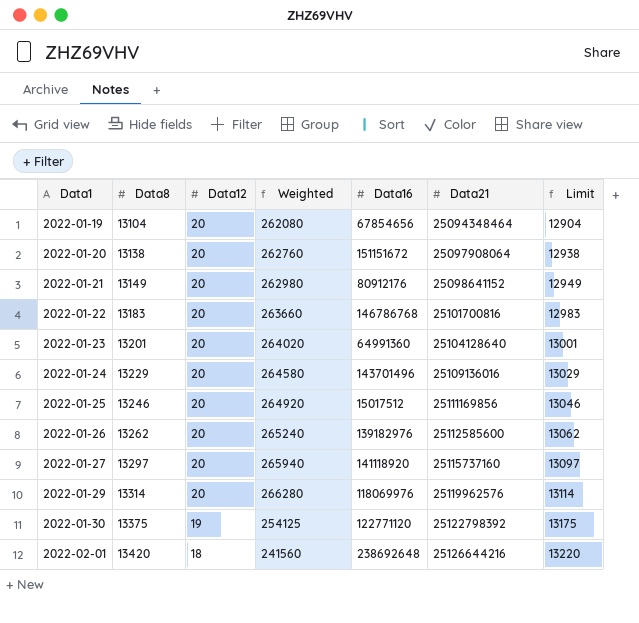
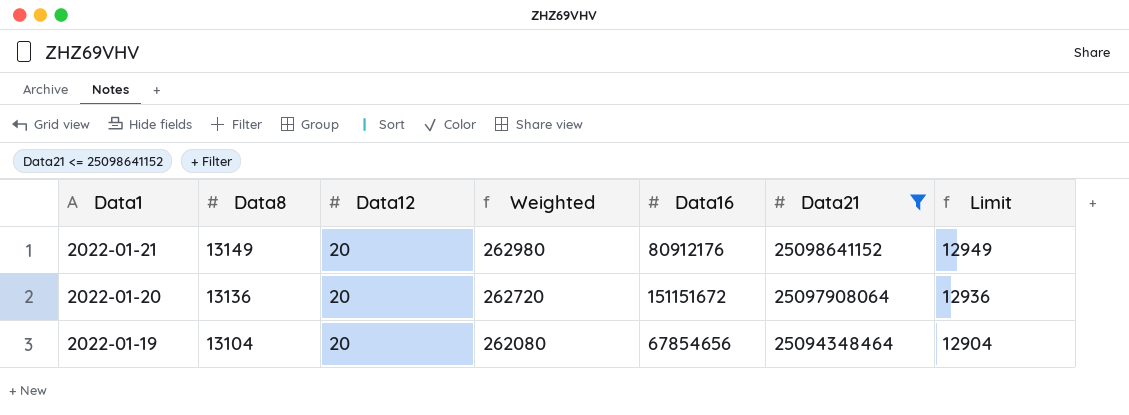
filter: none -> Data21 <= 25098641152
row order: Data1 ascending -> Data1 descending
2022-01-20 | Data8: 13138 -> 13136
2022-01-20 | Weighted: 262760 -> 262720
2022-01-20 | Limit: 12938 -> 12936

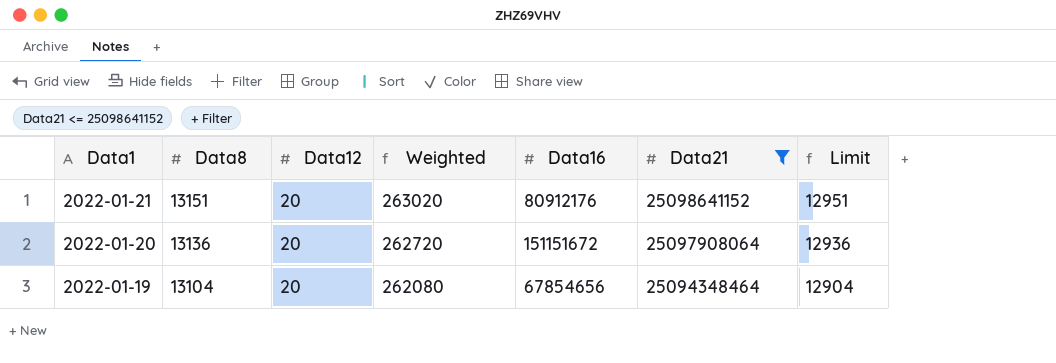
2022-01-21 | Data8: 13149 -> 13151
2022-01-21 | Weighted: 262980 -> 263020
2022-01-21 | Limit: 12949 -> 12951

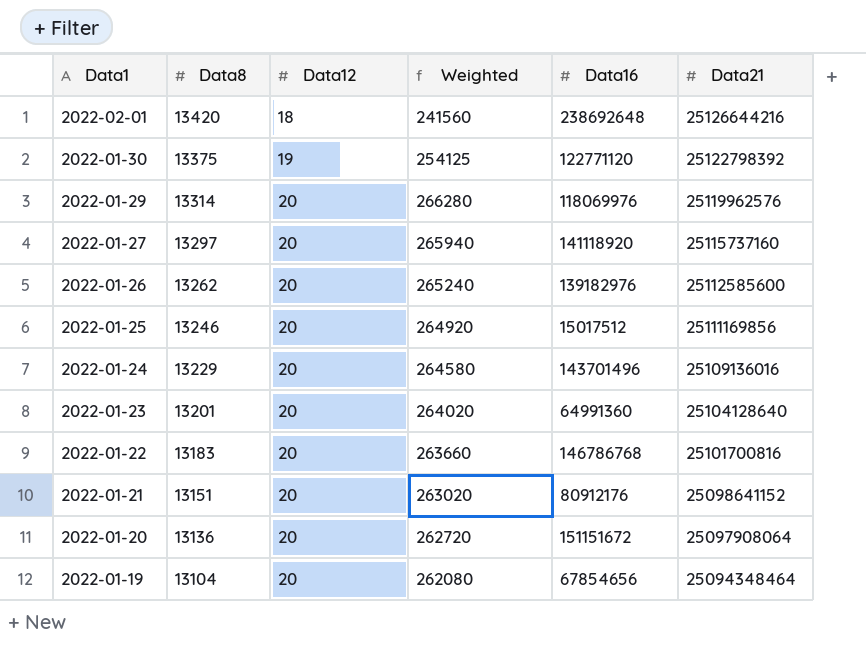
filter: Data21 <= 25098641152 -> none
column Limit | formula: [Data8] - 200 -> none

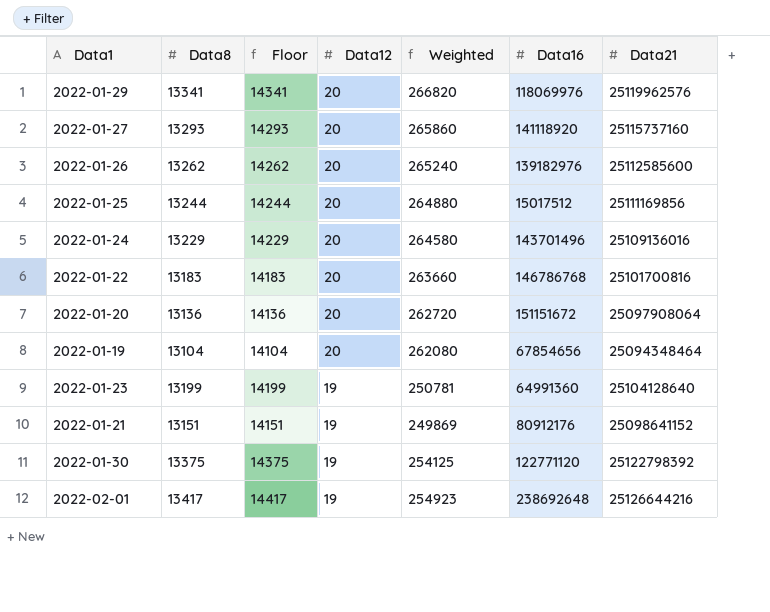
row order: Data1 descending -> Data12 descending
column Floor | formula: none -> [Data8] + 1000
2022-01-29 | Data8: 13314 -> 13341
2022-01-29 | Weighted: 266280 -> 266820
2022-01-27 | Data8: 13297 -> 13293
2022-01-27 | Weighted: 265940 -> 265860
2022-01-25 | Data8: 13246 -> 13244
2022-01-25 | Weighted: 264920 -> 264880
2022-01-23 | Data8: 13201 -> 13199
2022-01-23 | Data12: 20 -> 19
2022-01-23 | Weighted: 264020 -> 250781
2022-01-21 | Data12: 20 -> 19
2022-01-21 | Weighted: 263020 -> 249869
2022-02-01 | Data8: 13420 -> 13417
2022-02-01 | Data12: 18 -> 19
2022-02-01 | Weighted: 241560 -> 254923

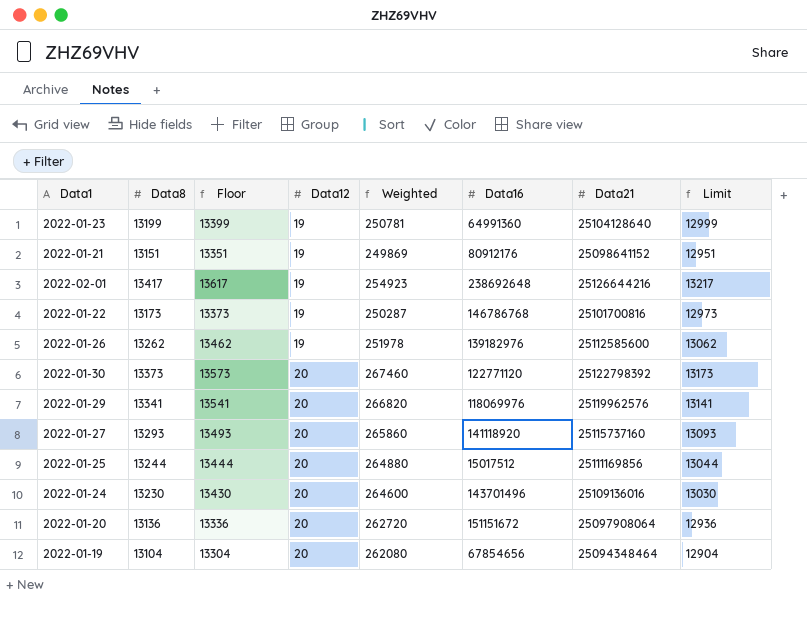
row order: Data12 descending -> Data12 ascending
column Floor | formula: [Data8] + 1000 -> [Data8] + 200
column Limit | formula: none -> [Data8] - 200
2022-01-22 | Data8: 13183 -> 13173
2022-01-22 | Data12: 20 -> 19
2022-01-22 | Weighted: 263660 -> 250287
2022-01-26 | Data12: 20 -> 19
2022-01-26 | Weighted: 265240 -> 251978
2022-01-30 | Data8: 13375 -> 13373
2022-01-30 | Data12: 19 -> 20
2022-01-30 | Weighted: 254125 -> 267460
2022-01-24 | Data8: 13229 -> 13230
2022-01-24 | Weighted: 264580 -> 264600

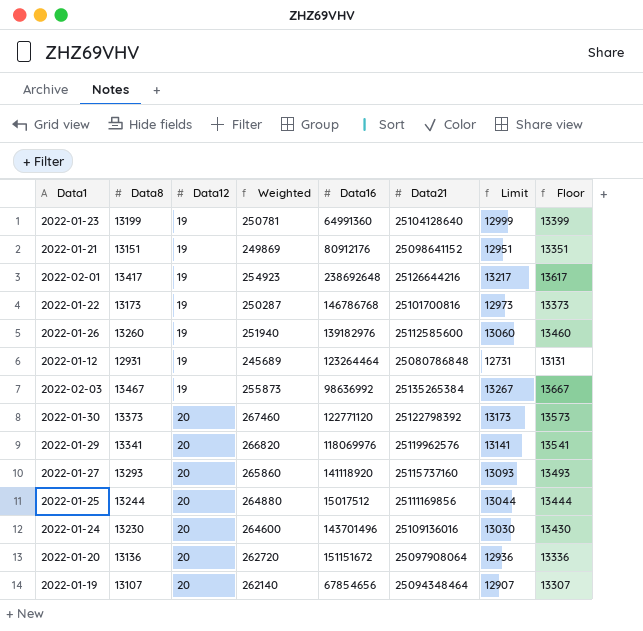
column Floor | position: 3 -> 8
2022-01-26 | Data8: 13262 -> 13260
2022-01-26 | Weighted: 251978 -> 251940
2022-01-26 | Limit: 13062 -> 13060
2022-01-26 | Floor: 13462 -> 13460
row 2022-01-12: none -> 12931 | 19 | 245689 | 123264464 | 25080786848 | 12731 | 13131
row 2022-02-03: none -> 13467 | 19 | 255873 | 98636992 | 25135265384 | 13267 | 13667
2022-01-19 | Data8: 13104 -> 13107
2022-01-19 | Weighted: 262080 -> 262140
2022-01-19 | Limit: 12904 -> 12907
2022-01-19 | Floor: 13304 -> 13307

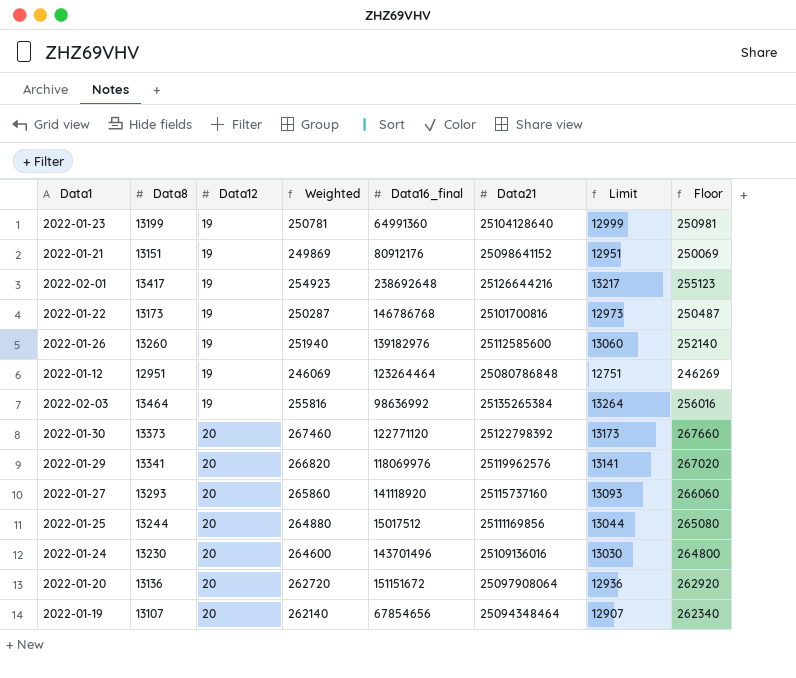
column name: Data16 -> Data16_final
column Floor | formula: [Data8] + 200 -> [Weighted] + 200
2022-01-12 | Data8: 12931 -> 12951
2022-01-12 | Weighted: 245689 -> 246069
2022-01-12 | Limit: 12731 -> 12751
2022-02-03 | Data8: 13467 -> 13464
2022-02-03 | Weighted: 255873 -> 255816
2022-02-03 | Limit: 13267 -> 13264

